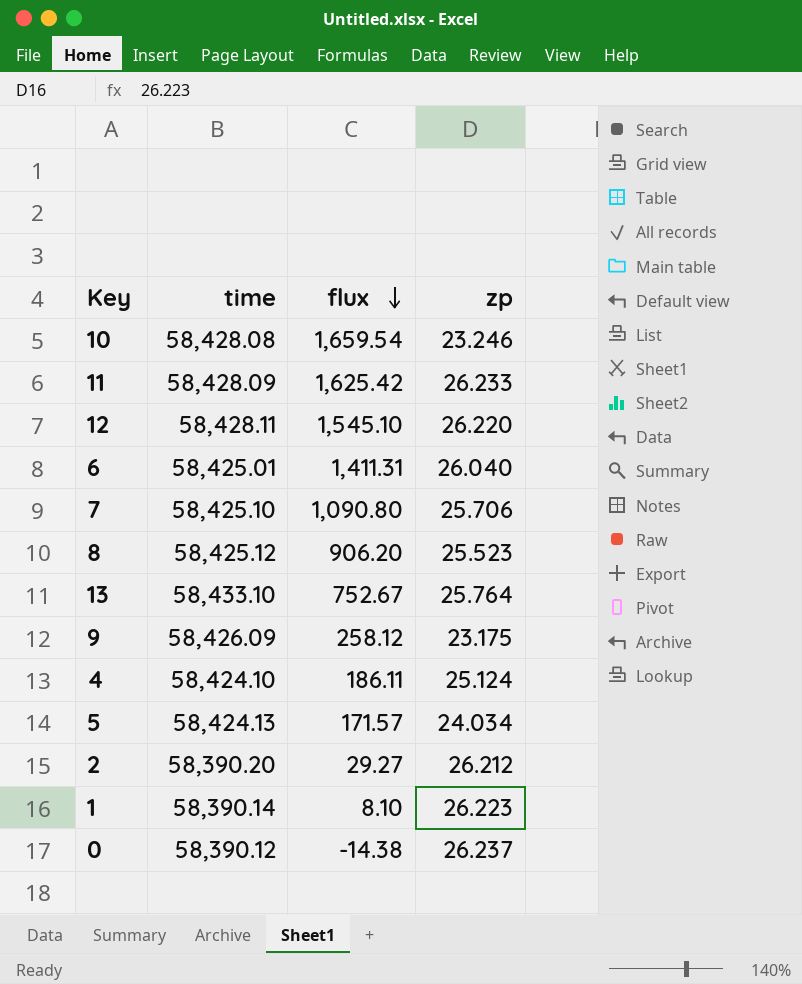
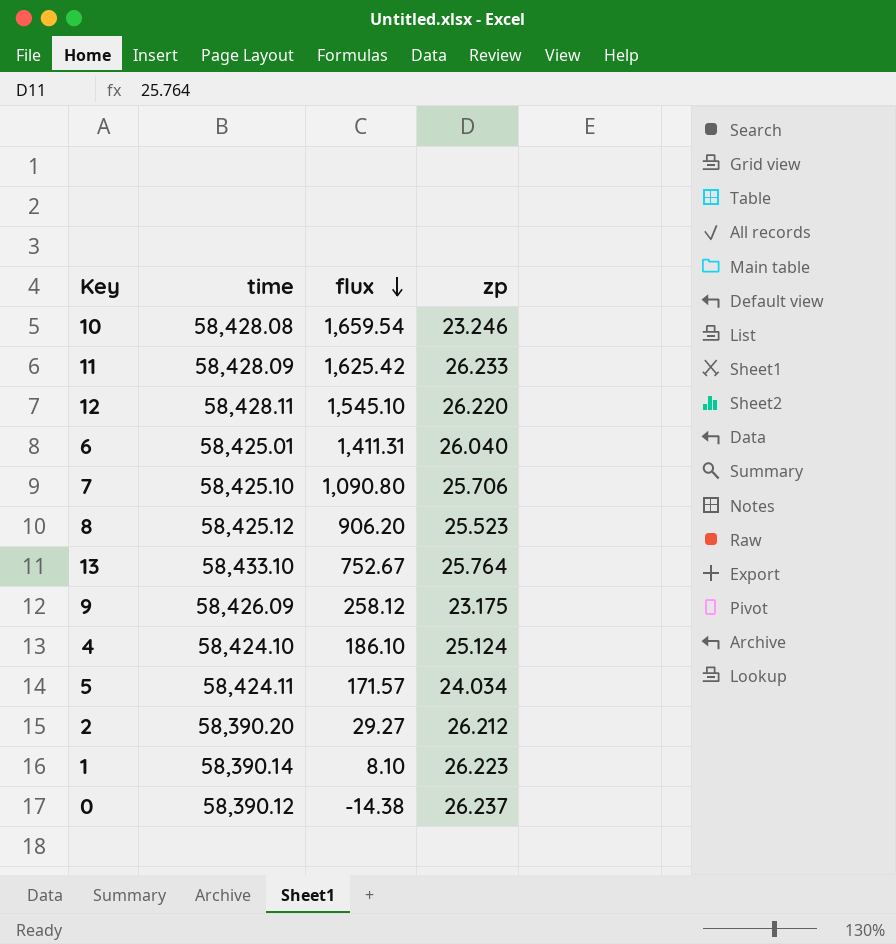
4 | flux: 186.11 -> 186.10
5 | time: 58,424.13 -> 58,424.11

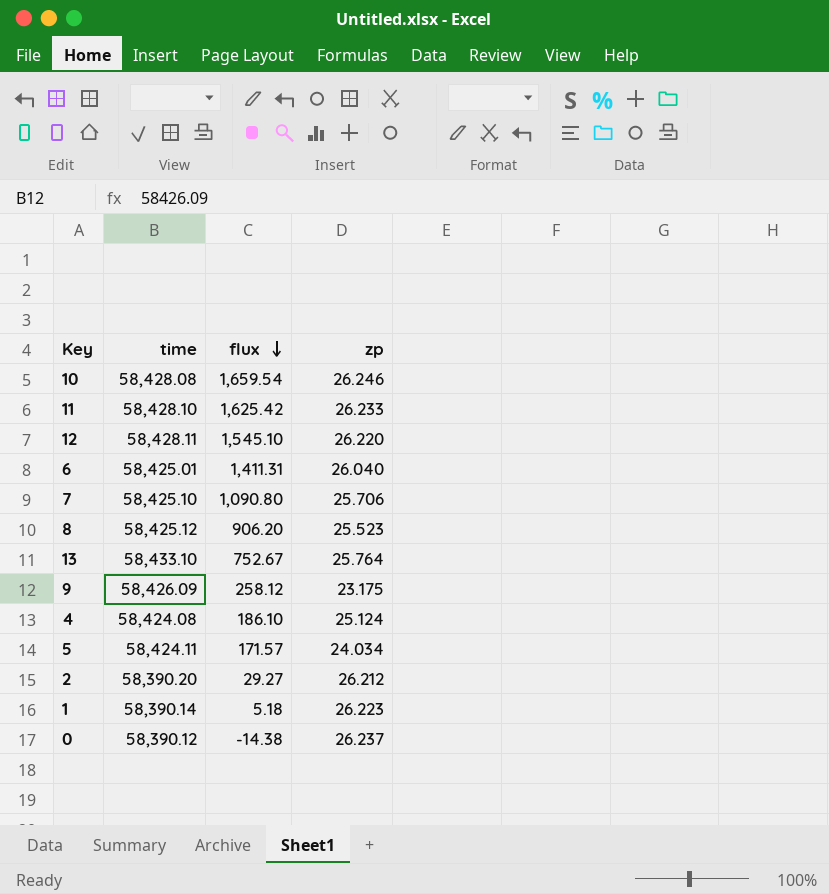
10 | zp: 23.246 -> 26.246
11 | time: 58,428.09 -> 58,428.10
4 | time: 58,424.10 -> 58,424.08
1 | flux: 8.10 -> 5.18

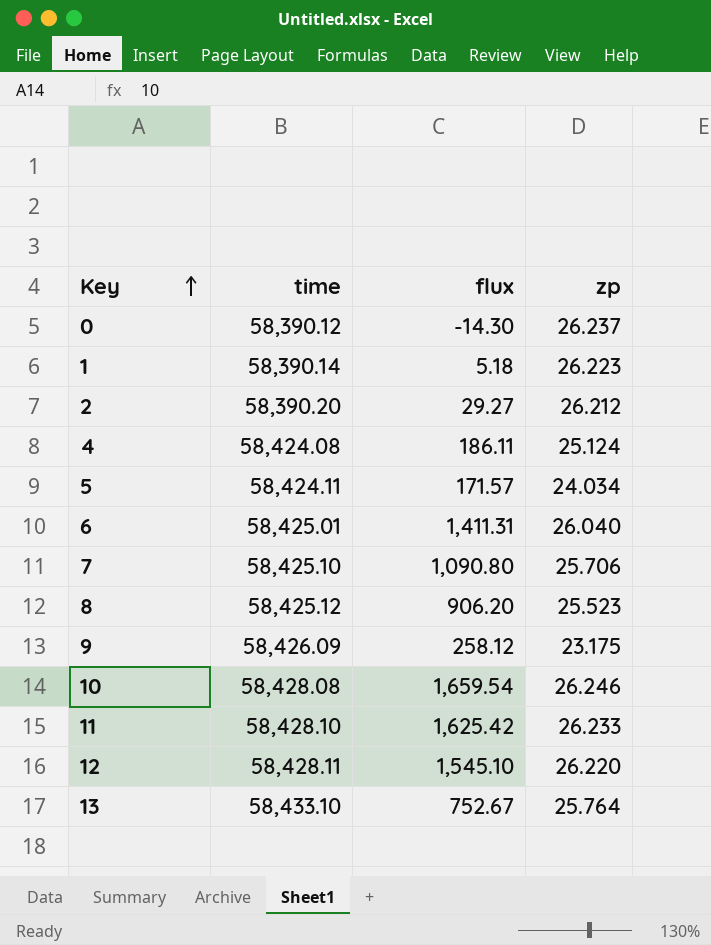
row order: flux descending -> Key ascending
0 | flux: -14.38 -> -14.30
4 | flux: 186.10 -> 186.11

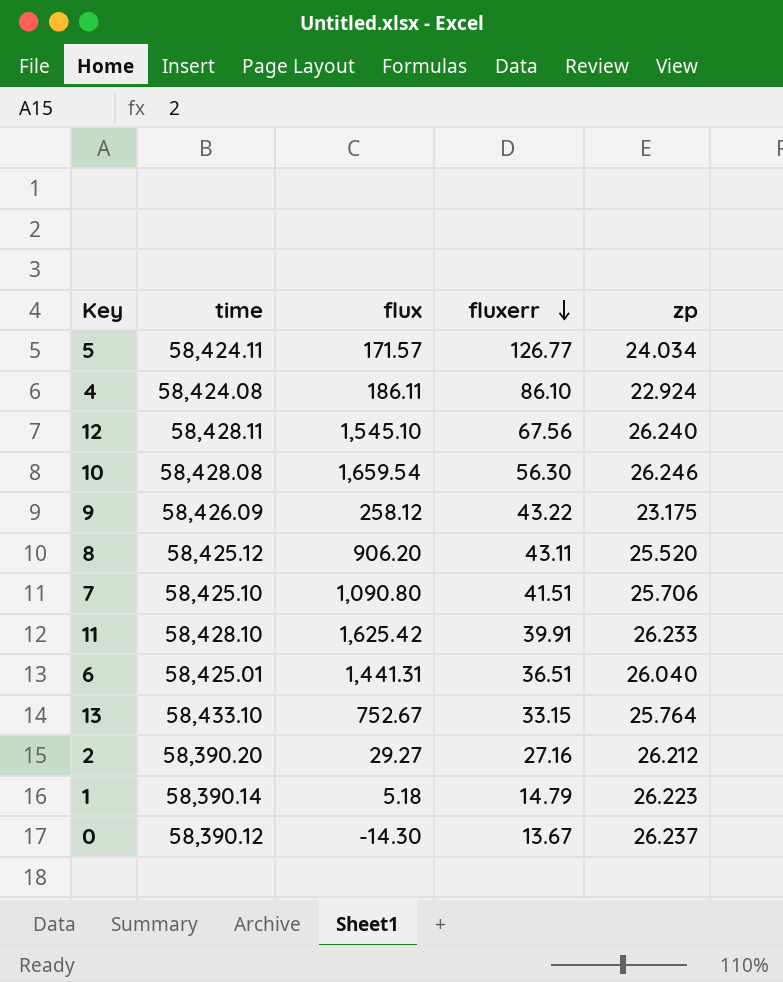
row order: Key ascending -> fluxerr descending
column fluxerr | position: none -> 4
4 | zp: 25.124 -> 22.924
12 | zp: 26.220 -> 26.240
8 | zp: 25.523 -> 25.520
6 | flux: 1,411.31 -> 1,441.31

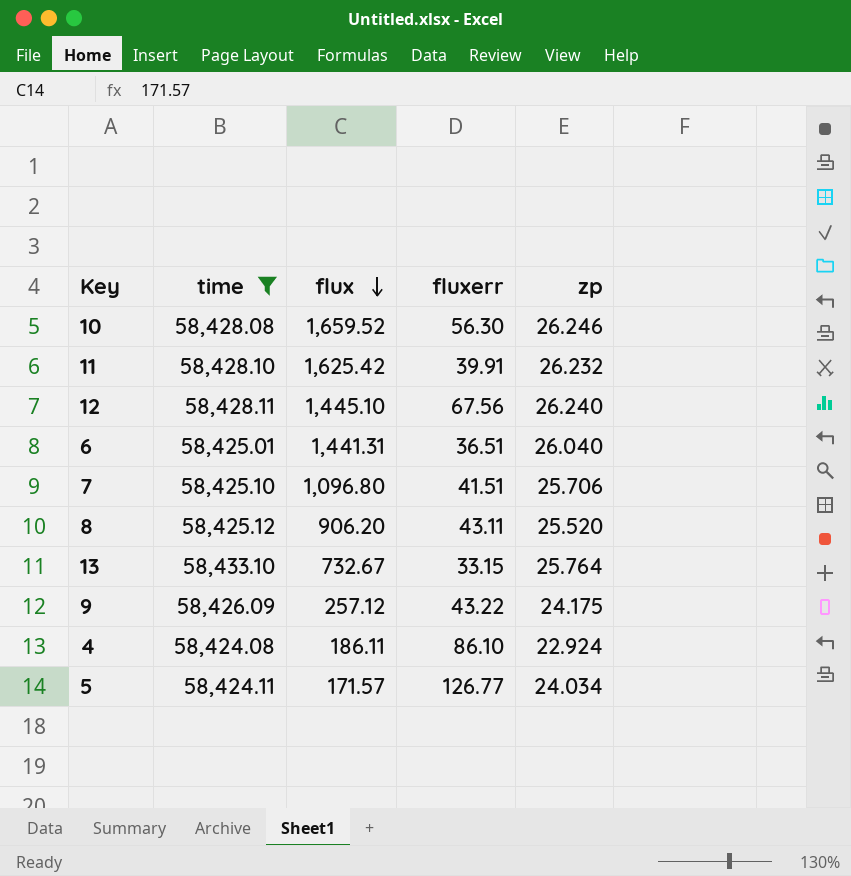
filter: none -> time >= 58,424.08
row order: fluxerr descending -> flux descending
10 | flux: 1,659.54 -> 1,659.52
11 | zp: 26.233 -> 26.232
12 | flux: 1,545.10 -> 1,445.10
7 | flux: 1,090.80 -> 1,096.80
13 | flux: 752.67 -> 732.67
9 | flux: 258.12 -> 257.12
9 | zp: 23.175 -> 24.175

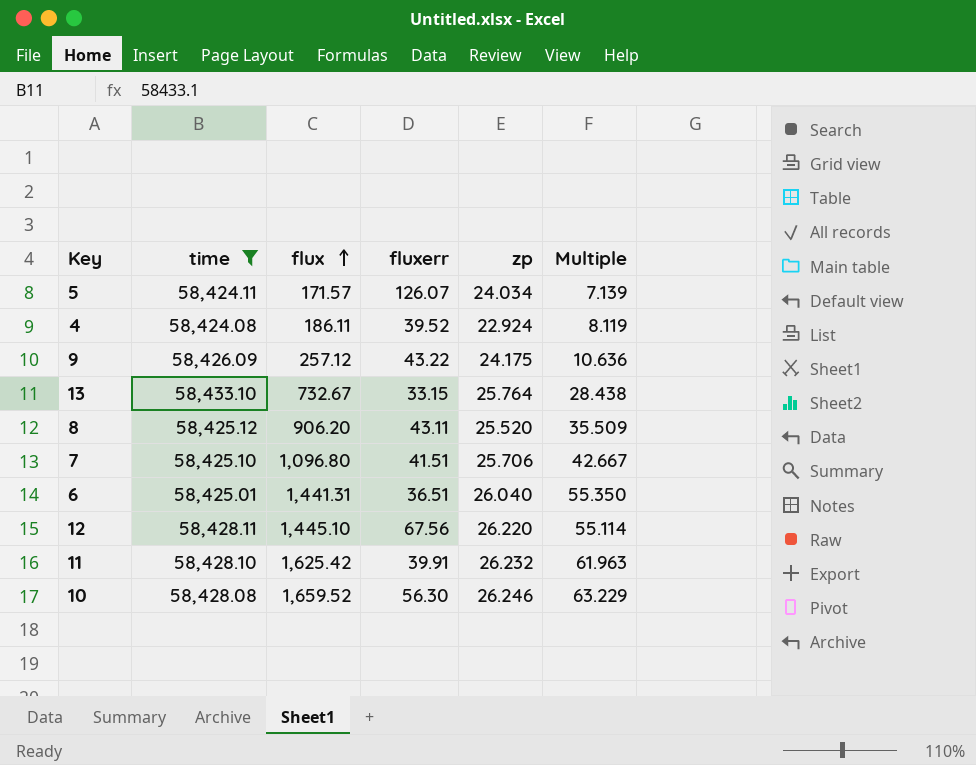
row order: flux descending -> flux ascending
column Multiple | formula: none -> [flux] / [zp]
5 | fluxerr: 126.77 -> 126.07
4 | fluxerr: 86.10 -> 39.52
12 | zp: 26.240 -> 26.220

